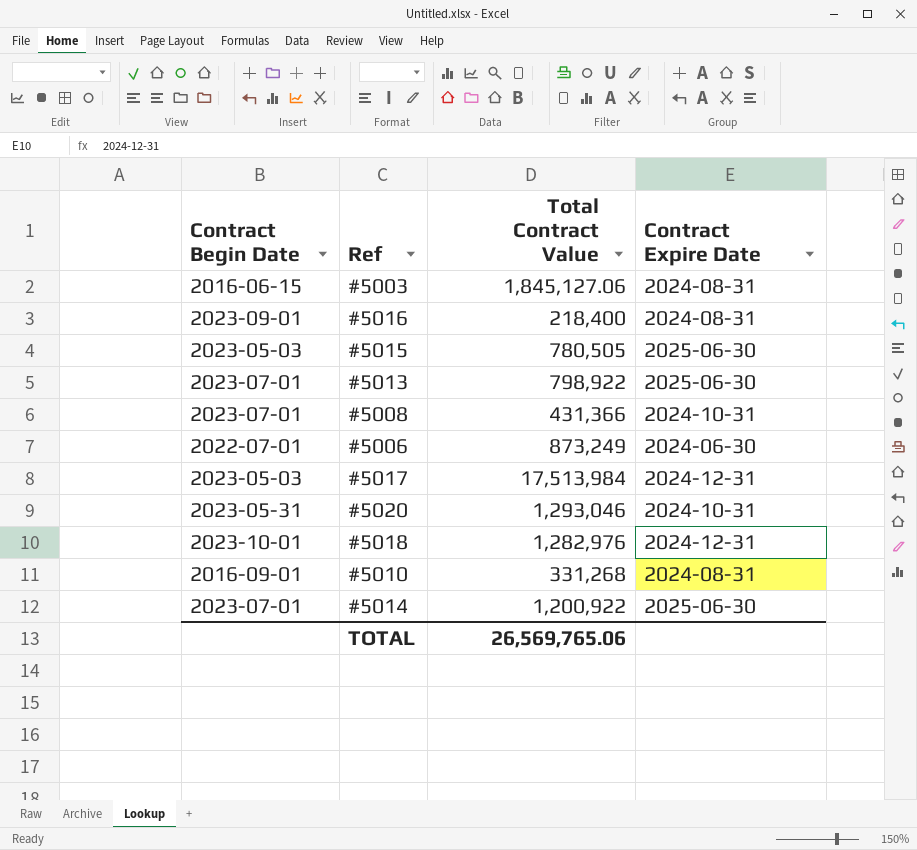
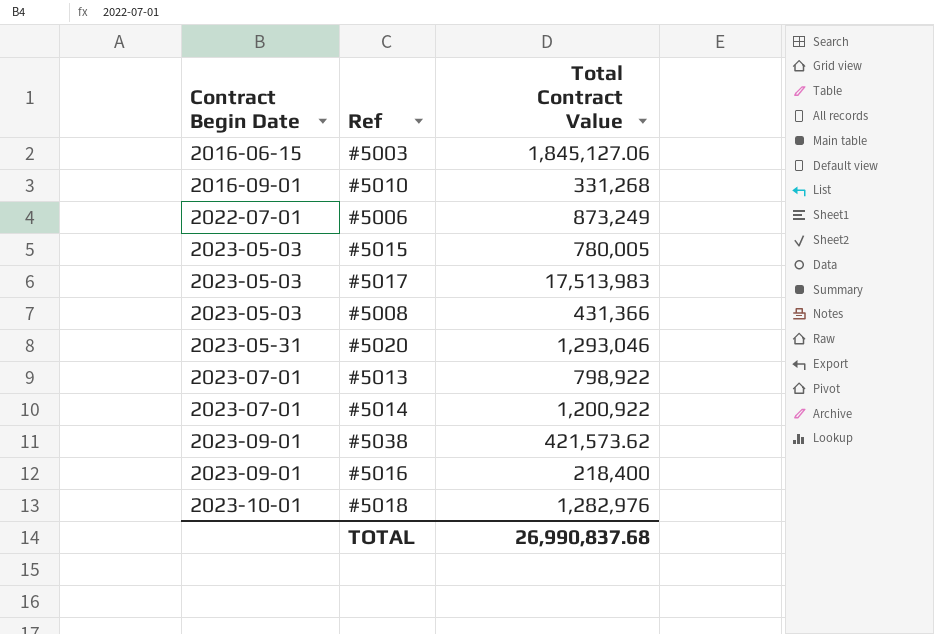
row order: none -> Contract Begin Date ascending
column Contract Expire Date | position: 4 -> none
#5015 | Total Contract Value: 780,505 -> 780,005
#5017 | Total Contract Value: 17,513,984 -> 17,513,983
#5008 | Contract Begin Date: 2023-07-01 -> 2023-05-03
row #5038: none -> 2023-09-01 | 421,573.62
TOTAL | Total Contract Value: 26,569,765.06 -> 26,990,837.68

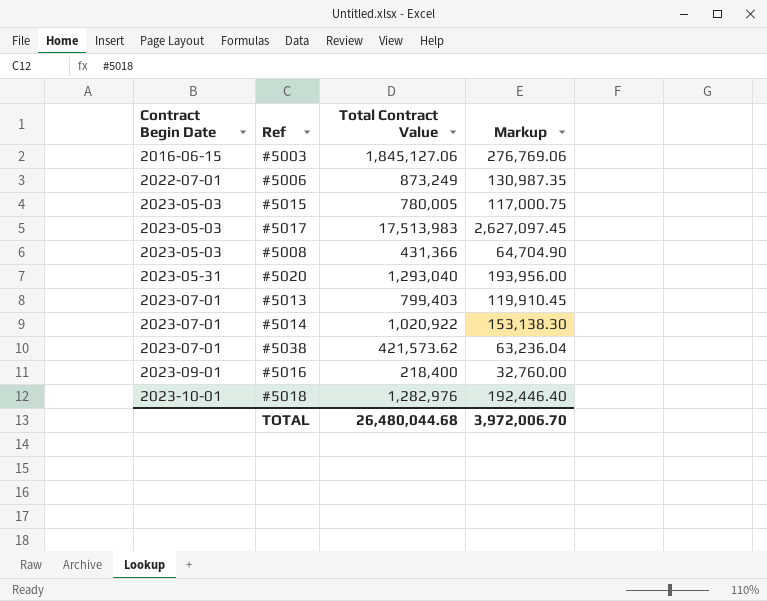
column Markup | formula: none -> [Total Contract Value] * 0.15
row #5010: 2016-09-01 | 331,268 -> none
#5020 | Total Contract Value: 1,293,046 -> 1,293,040
#5013 | Total Contract Value: 798,922 -> 799,403
#5014 | Total Contract Value: 1,200,922 -> 1,020,922
#5038 | Contract Begin Date: 2023-09-01 -> 2023-07-01
TOTAL | Total Contract Value: 26,990,837.68 -> 26,480,044.68

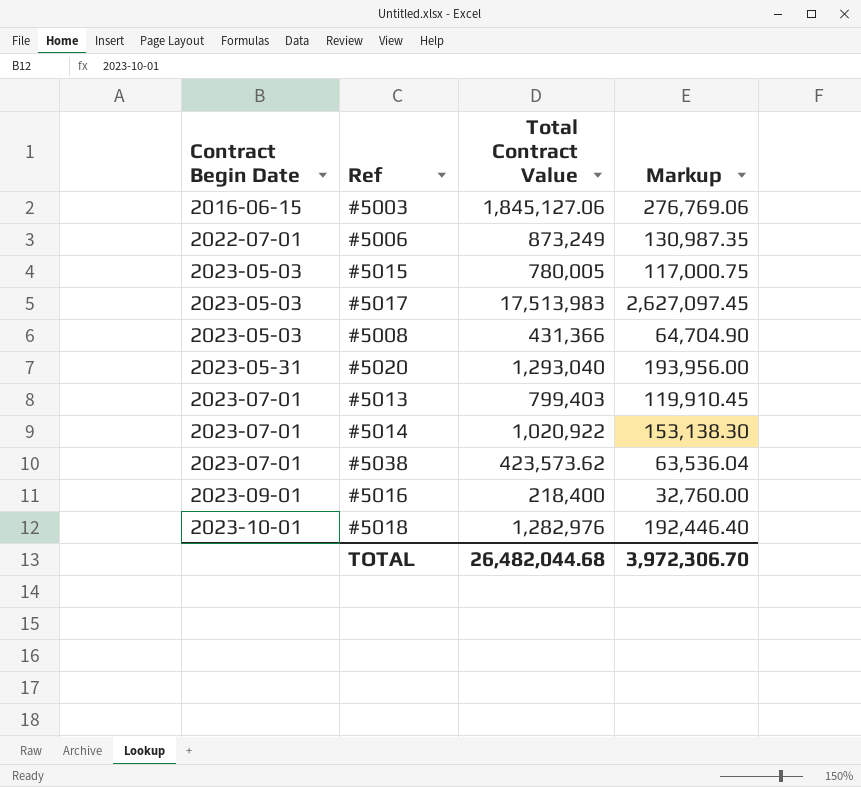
#5038 | Total Contract Value: 421,573.62 -> 423,573.62
#5038 | Markup: 63,236.04 -> 63,536.04
TOTAL | Total Contract Value: 26,480,044.68 -> 26,482,044.68
TOTAL | Markup: 3,972,006.70 -> 3,972,306.70

